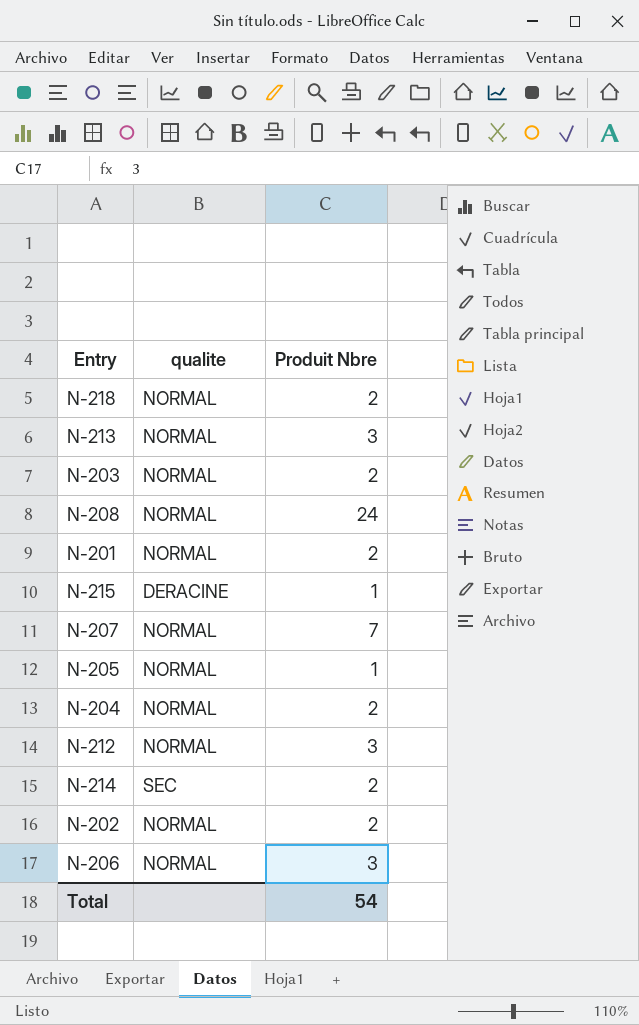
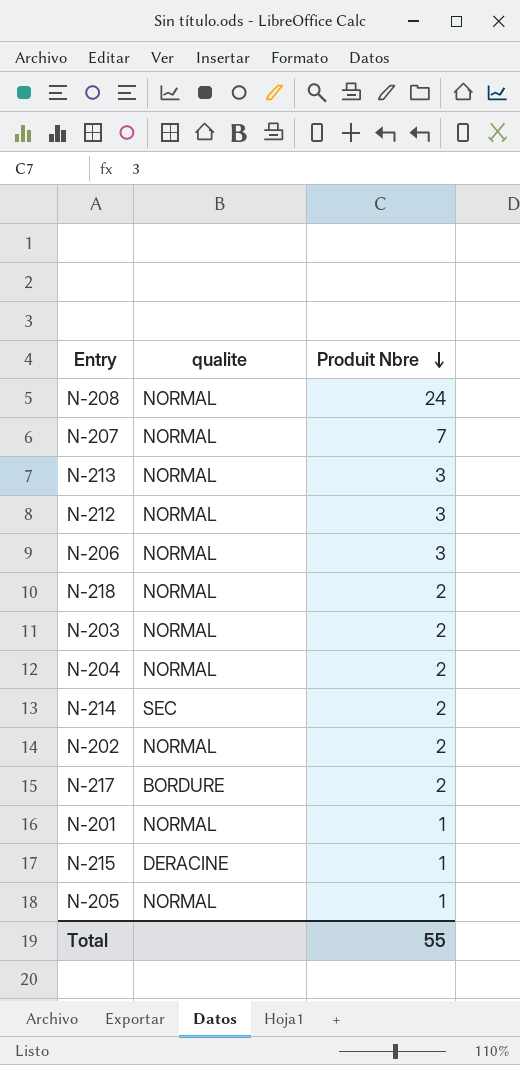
row order: none -> Produit Nbre descending
row N-217: none -> BORDURE | 2
N-201 | Produit Nbre: 2 -> 1
Total | Produit Nbre: 54 -> 55

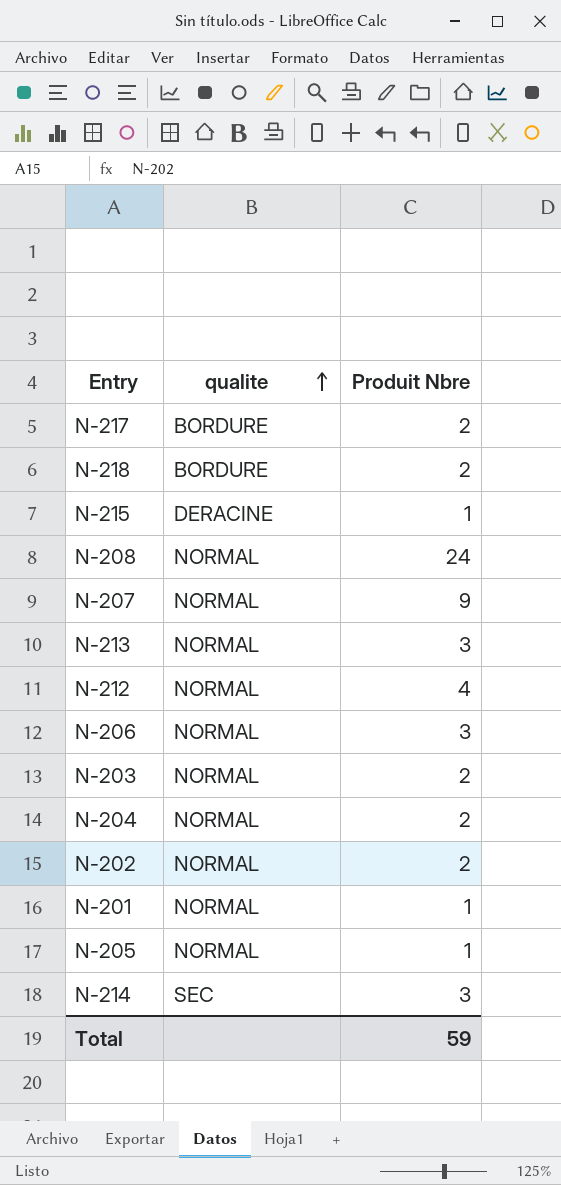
row order: Produit Nbre descending -> qualite ascending
N-218 | qualite: NORMAL -> BORDURE
N-207 | Produit Nbre: 7 -> 9
N-212 | Produit Nbre: 3 -> 4
N-214 | Produit Nbre: 2 -> 3
Total | Produit Nbre: 55 -> 59

